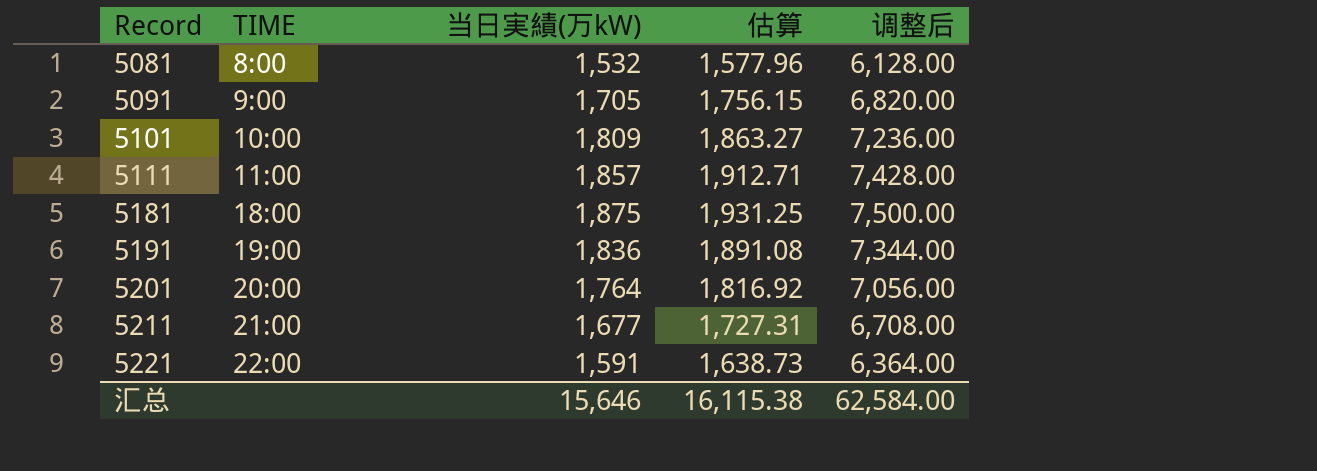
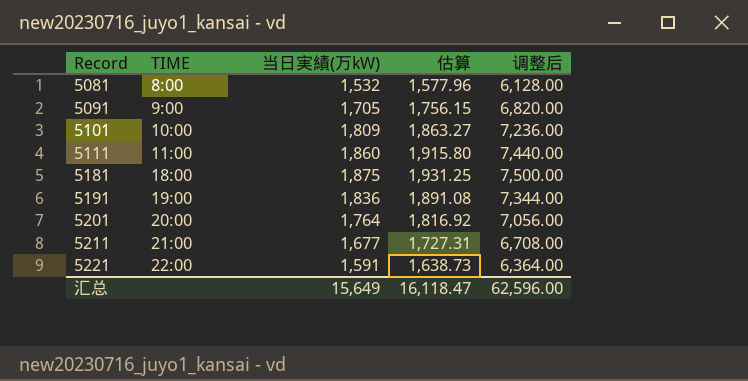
5111 | 当日実績(万kW): 1,857 -> 1,860
5111 | 估算: 1,912.71 -> 1,915.80
5111 | 调整后: 7,428.00 -> 7,440.00
汇总 | 当日実績(万kW): 15,646 -> 15,649
汇总 | 估算: 16,115.38 -> 16,118.47
汇总 | 调整后: 62,584.00 -> 62,596.00

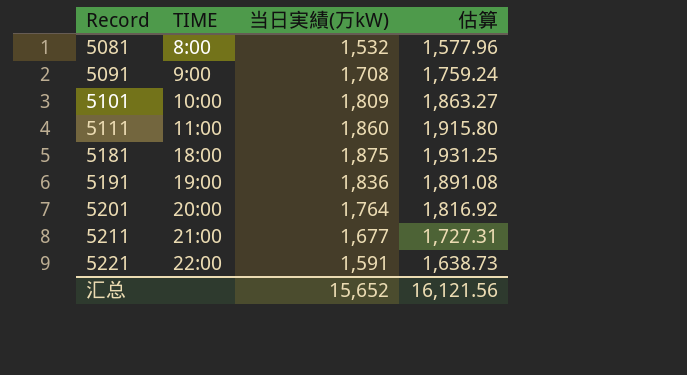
column 调整后 | formula: [当日実績(万kW)] * 4 -> none
5091 | 当日実績(万kW): 1,705 -> 1,708
5091 | 估算: 1,756.15 -> 1,759.24
汇总 | 当日実績(万kW): 15,649 -> 15,652
汇总 | 估算: 16,118.47 -> 16,121.56

